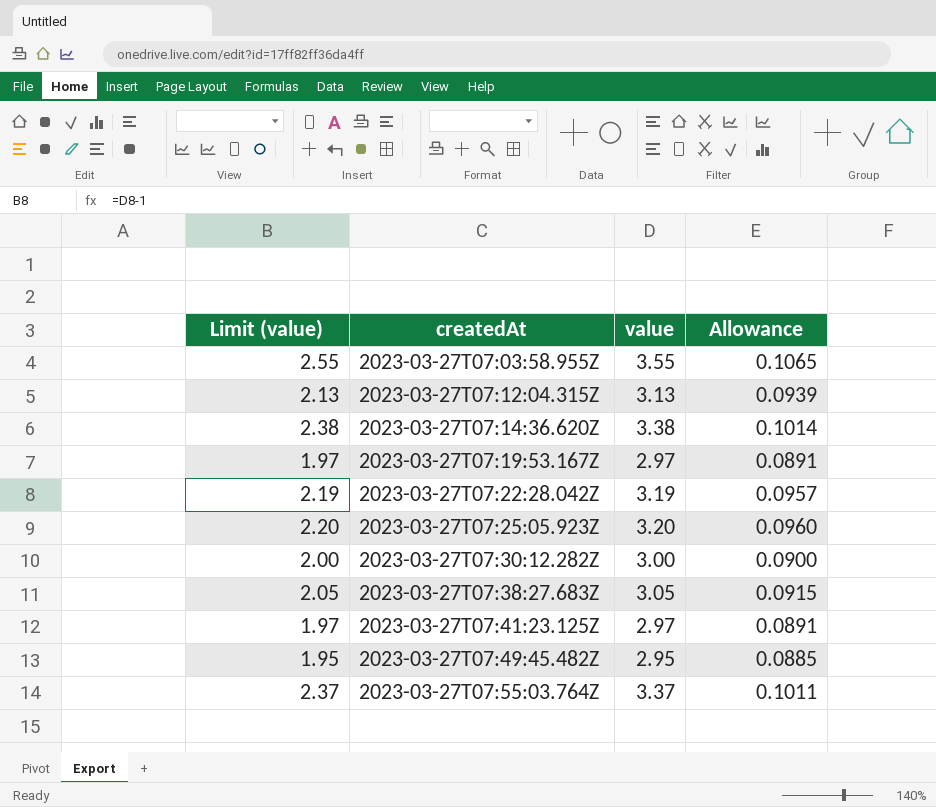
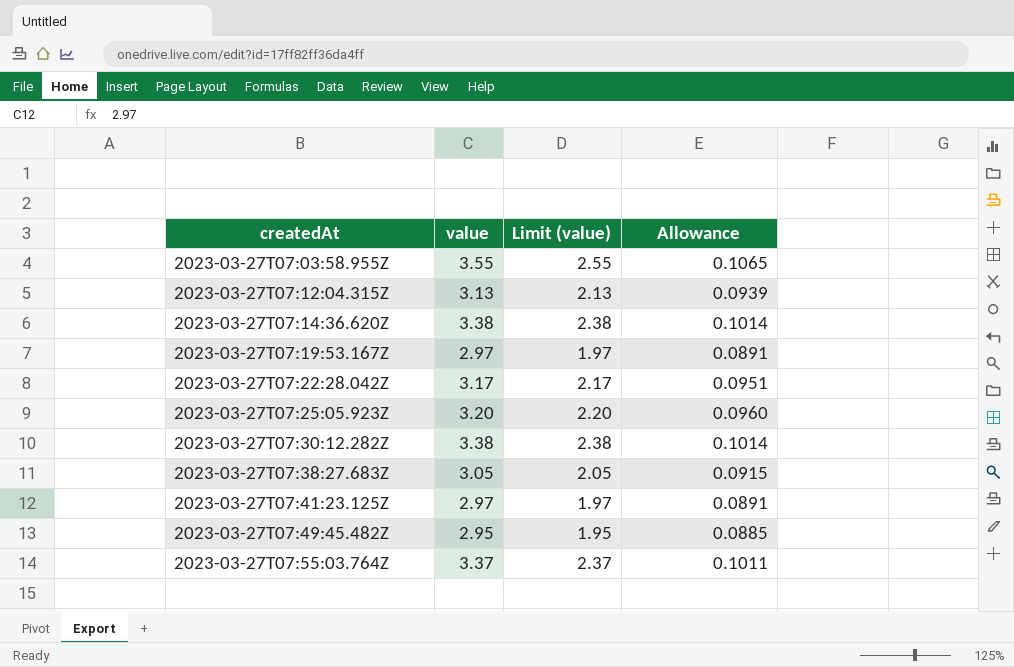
column Limit (value) | position: 1 -> 3
2023-03-27T07:22:28.042Z | value: 3.19 -> 3.17
2023-03-27T07:22:28.042Z | Limit (value): 2.19 -> 2.17
2023-03-27T07:22:28.042Z | Allowance: 0.0957 -> 0.0951
2023-03-27T07:30:12.282Z | value: 3.00 -> 3.38
2023-03-27T07:30:12.282Z | Limit (value): 2.00 -> 2.38
2023-03-27T07:30:12.282Z | Allowance: 0.0900 -> 0.1014

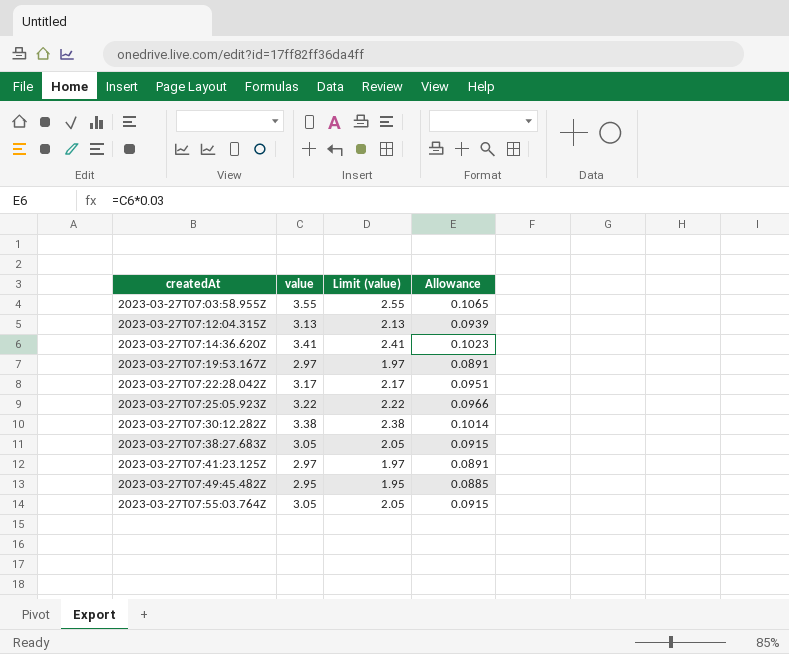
2023-03-27T07:14:36.620Z | value: 3.38 -> 3.41
2023-03-27T07:14:36.620Z | Limit (value): 2.38 -> 2.41
2023-03-27T07:14:36.620Z | Allowance: 0.1014 -> 0.1023
2023-03-27T07:25:05.923Z | value: 3.20 -> 3.22
2023-03-27T07:25:05.923Z | Limit (value): 2.20 -> 2.22
2023-03-27T07:25:05.923Z | Allowance: 0.0960 -> 0.0966
2023-03-27T07:55:03.764Z | value: 3.37 -> 3.05
2023-03-27T07:55:03.764Z | Limit (value): 2.37 -> 2.05
2023-03-27T07:55:03.764Z | Allowance: 0.1011 -> 0.0915

